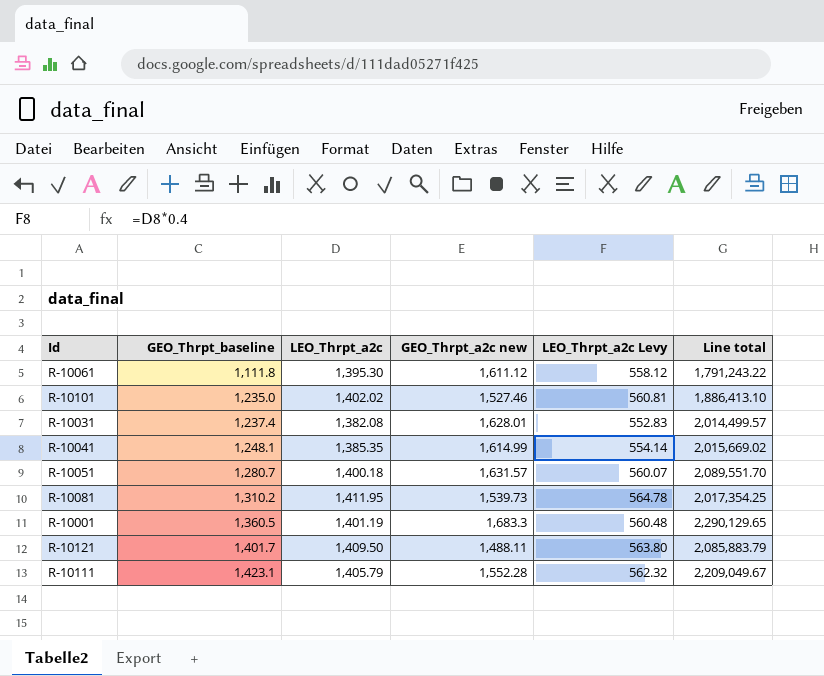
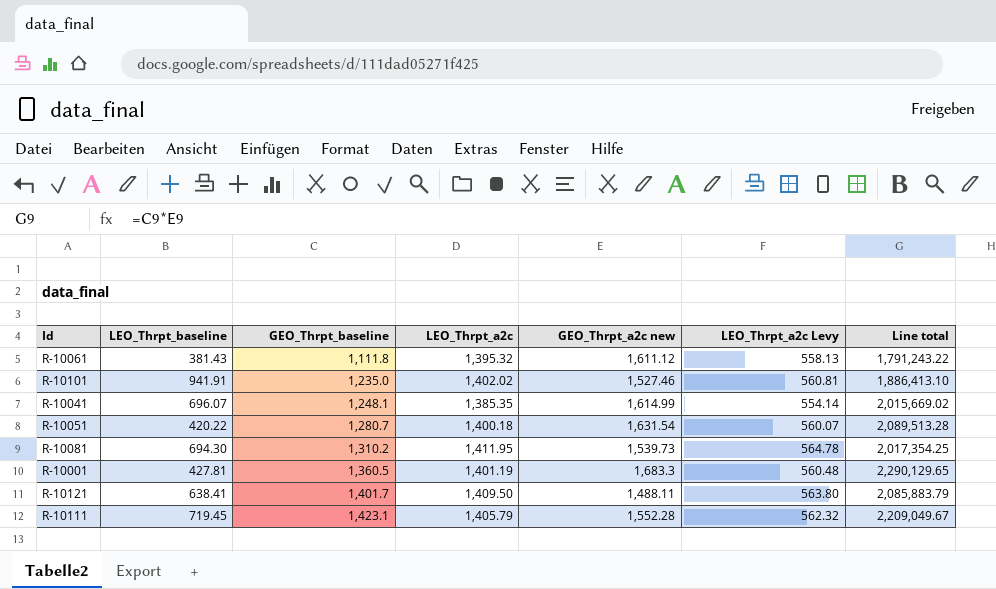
column LEO_Thrpt_baseline | position: none -> 2
row R-10031: 1,237.4 | 1,382.08 | 1,628.01 | 552.83 | 2,014,499.57 -> none
R-10061 | LEO_Thrpt_a2c: 1,395.30 -> 1,395.32
R-10061 | LEO_Thrpt_a2c Levy: 558.12 -> 558.13
R-10051 | GEO_Thrpt_a2c new: 1,631.57 -> 1,631.54
R-10051 | Line total: 2,089,551.70 -> 2,089,513.28

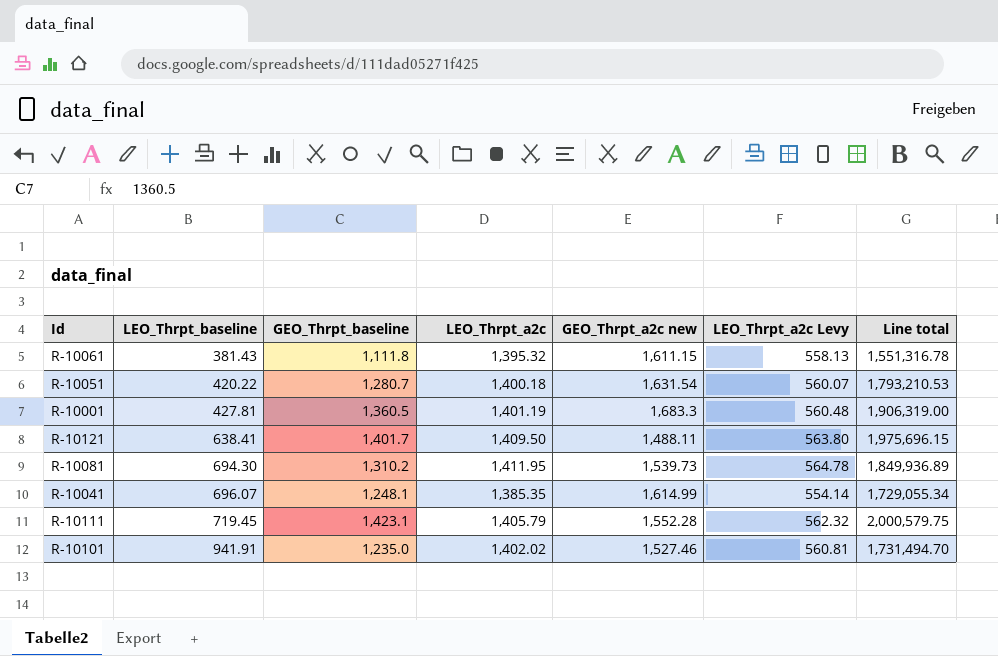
row order: GEO_Thrpt_baseline ascending -> LEO_Thrpt_baseline ascending
column Line total | formula: [GEO_Thrpt_baseline] * [GEO_Thrpt_a2c new] -> [GEO_Thrpt_baseline] * [LEO_Thrpt_a2c]
R-10061 | GEO_Thrpt_a2c new: 1,611.12 -> 1,611.15

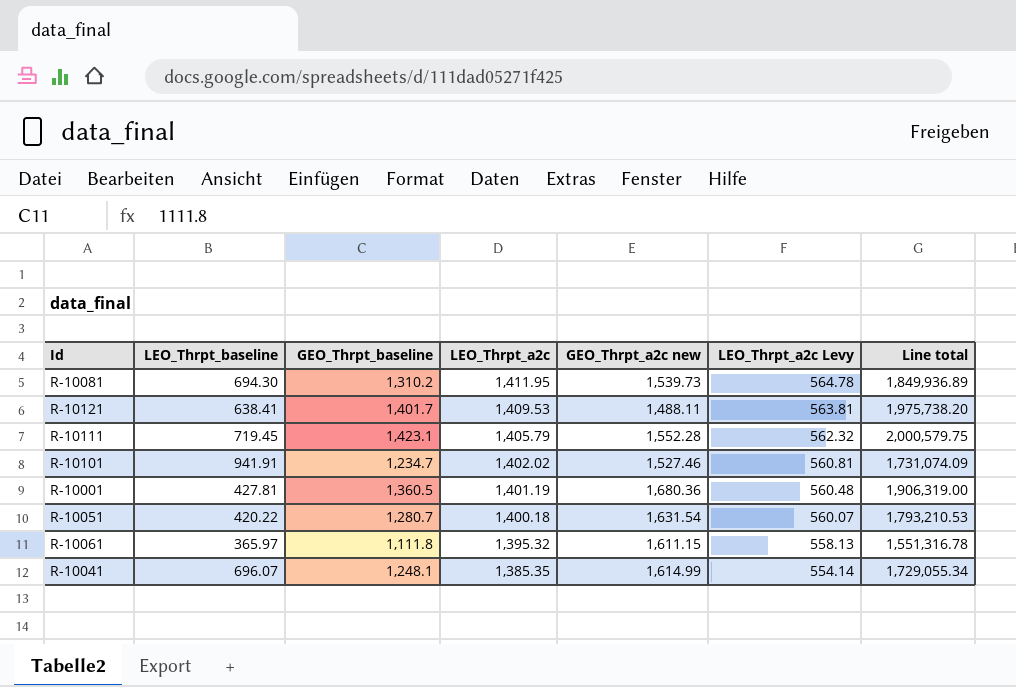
row order: LEO_Thrpt_baseline ascending -> LEO_Thrpt_a2c descending
R-10121 | LEO_Thrpt_a2c: 1,409.50 -> 1,409.53
R-10121 | LEO_Thrpt_a2c Levy: 563.80 -> 563.81
R-10121 | Line total: 1,975,696.15 -> 1,975,738.20
R-10101 | GEO_Thrpt_baseline: 1,235.0 -> 1,234.7
R-10101 | Line total: 1,731,494.70 -> 1,731,074.09
R-10001 | GEO_Thrpt_a2c new: 1,683.3 -> 1,680.36
R-10061 | LEO_Thrpt_baseline: 381.43 -> 365.97

